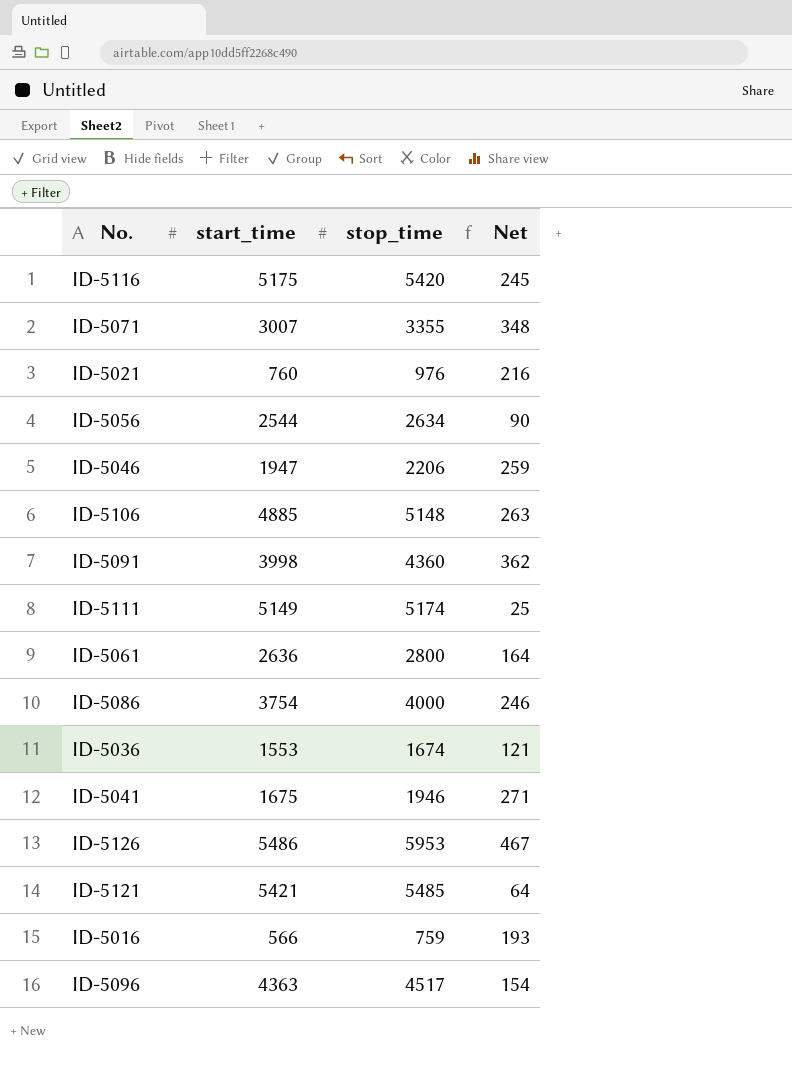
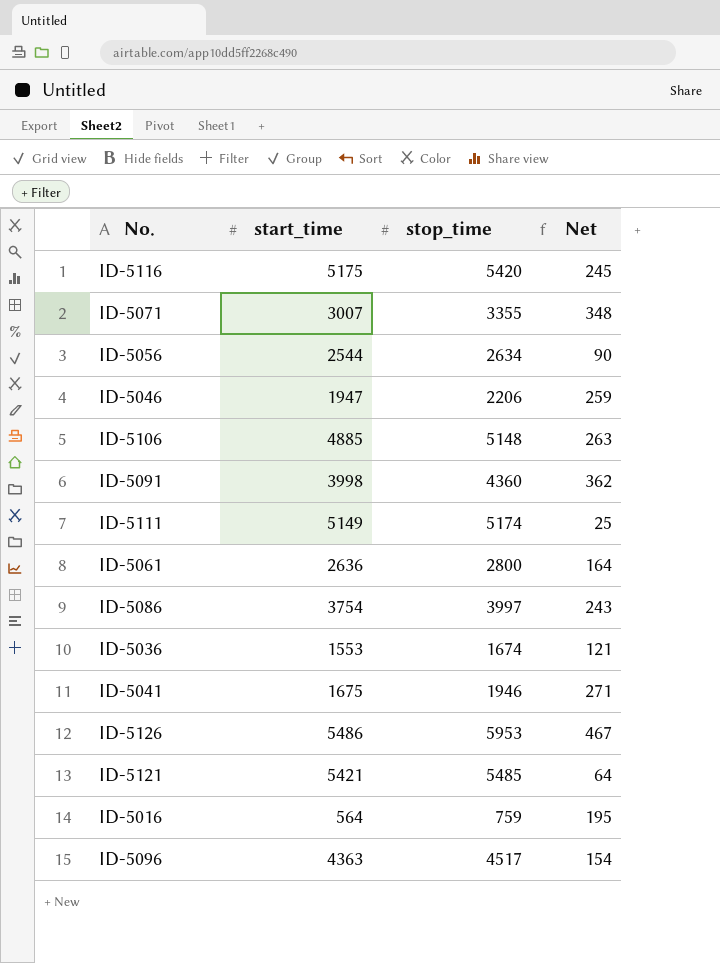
row ID-5021: 760 | 976 | 216 -> none
ID-5086 | stop_time: 4000 -> 3997
ID-5086 | Net: 246 -> 243
ID-5016 | start_time: 566 -> 564
ID-5016 | Net: 193 -> 195

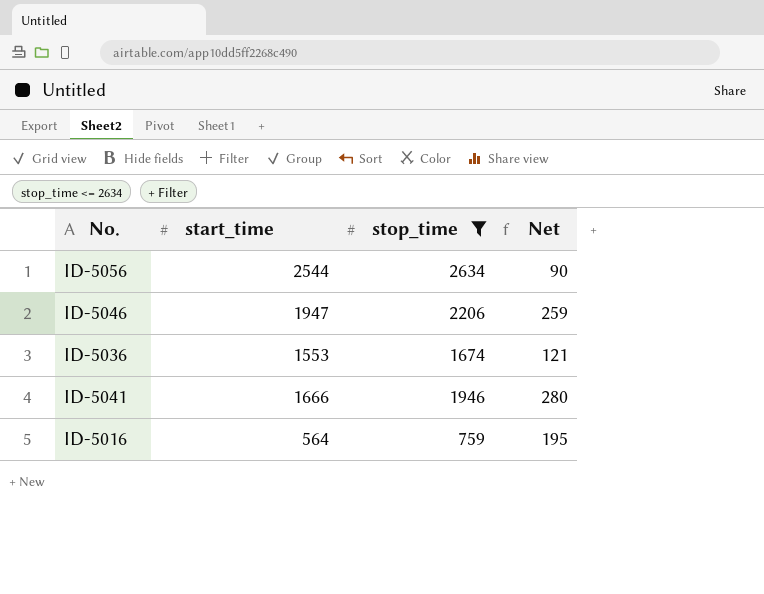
filter: none -> stop_time <= 2634
ID-5041 | start_time: 1675 -> 1666
ID-5041 | Net: 271 -> 280

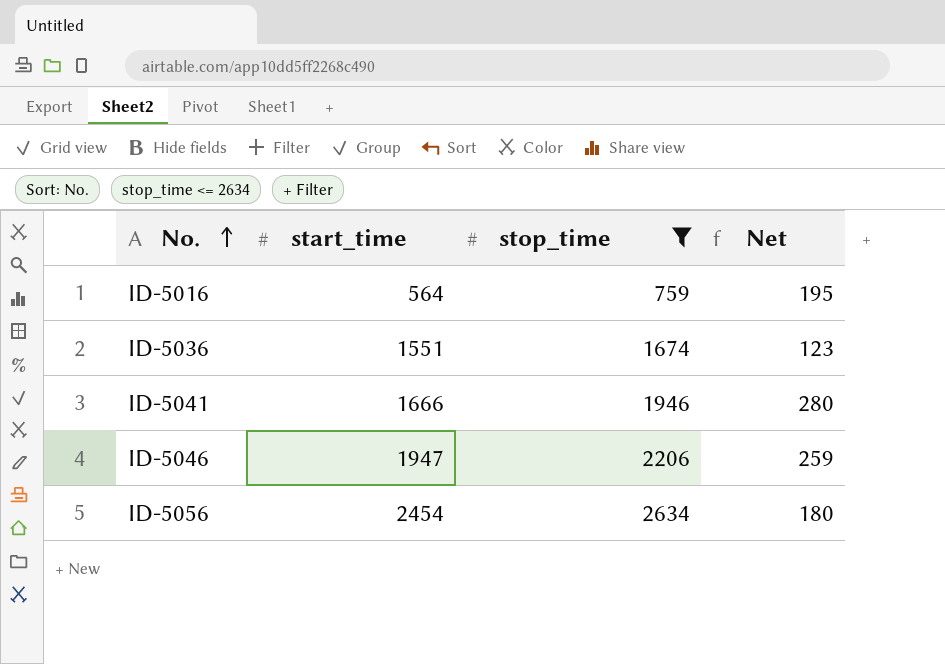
row order: none -> No. ascending
ID-5036 | start_time: 1553 -> 1551
ID-5036 | Net: 121 -> 123
ID-5056 | start_time: 2544 -> 2454
ID-5056 | Net: 90 -> 180

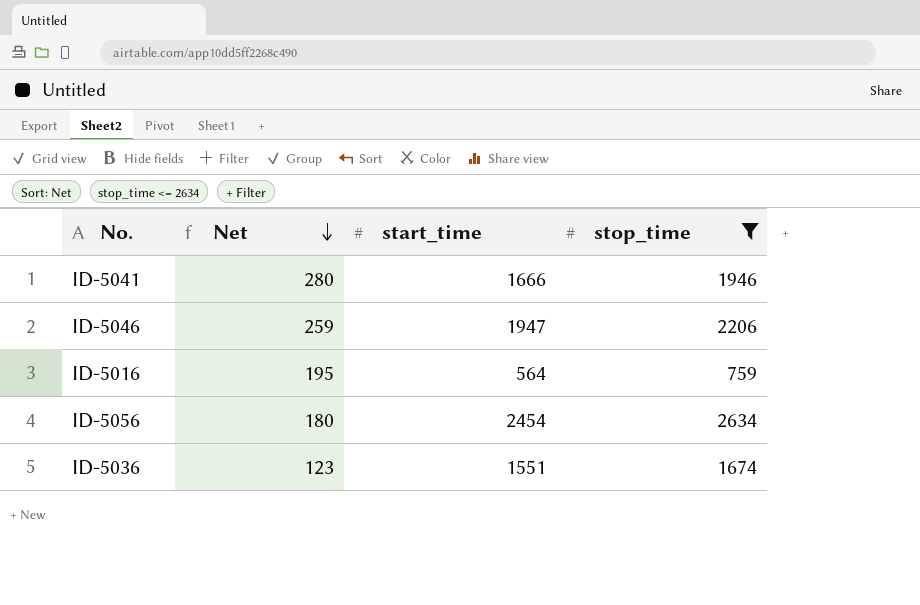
row order: No. ascending -> Net descending
column Net | position: 4 -> 2

